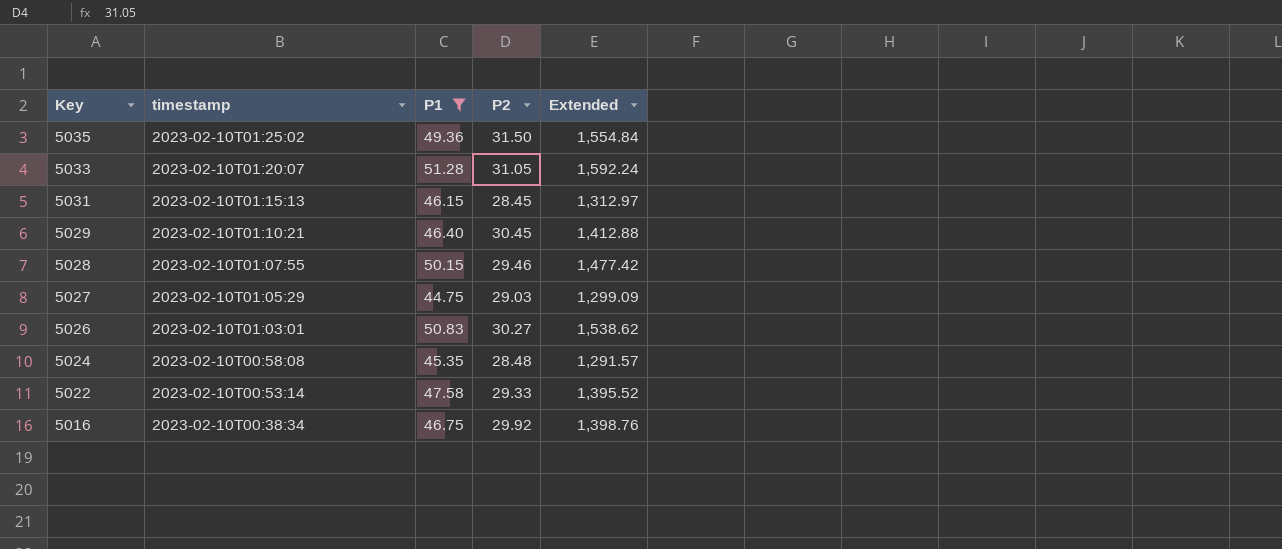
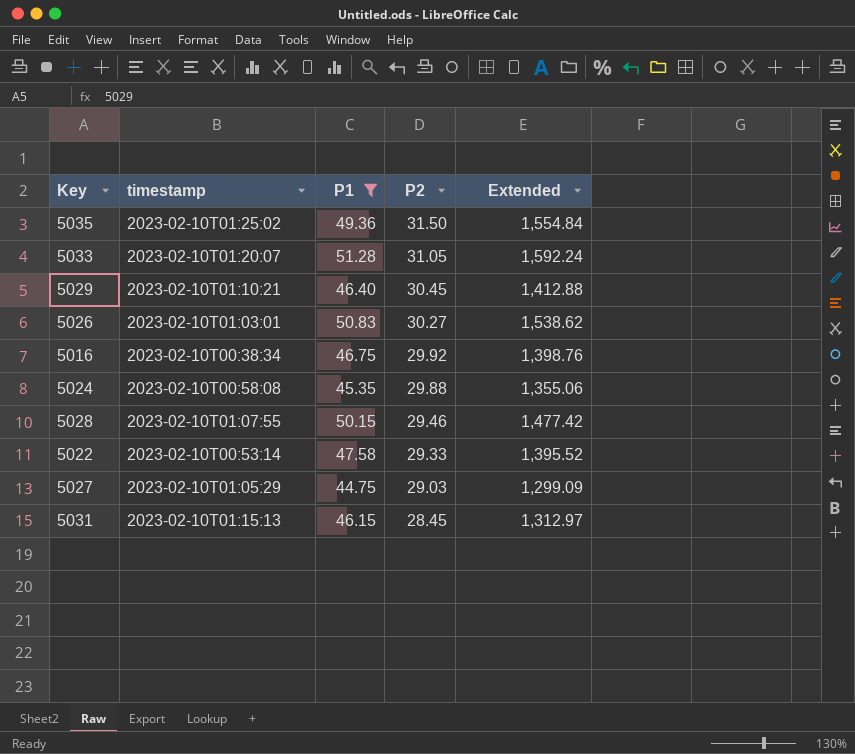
row order: Key descending -> P2 descending
5024 | P2: 28.48 -> 29.88
5024 | Extended: 1,291.57 -> 1,355.06

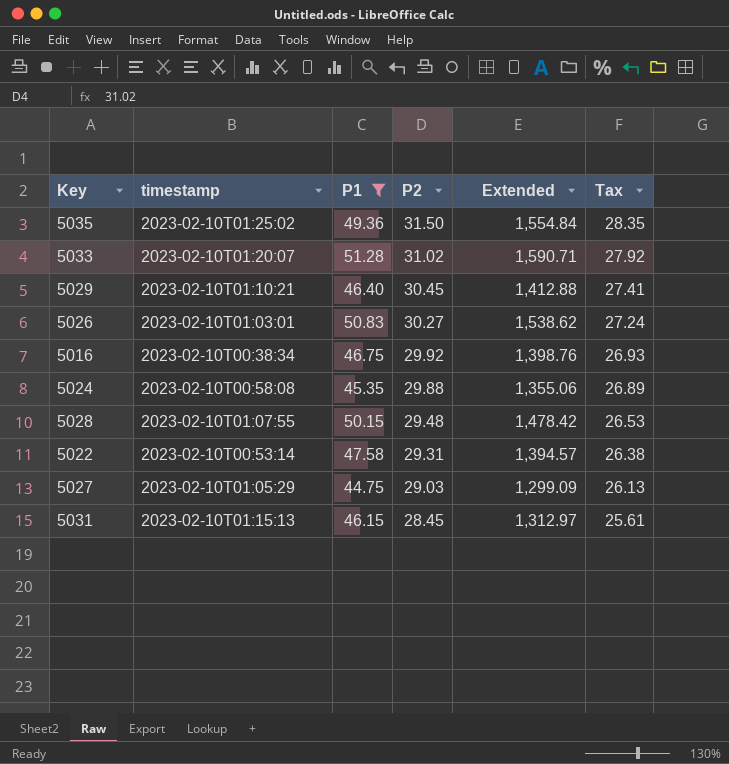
column Tax | formula: none -> [P2] * 0.9
5033 | P2: 31.05 -> 31.02
5033 | Extended: 1,592.24 -> 1,590.71
5028 | P2: 29.46 -> 29.48
5028 | Extended: 1,477.42 -> 1,478.42
5022 | P2: 29.33 -> 29.31
5022 | Extended: 1,395.52 -> 1,394.57

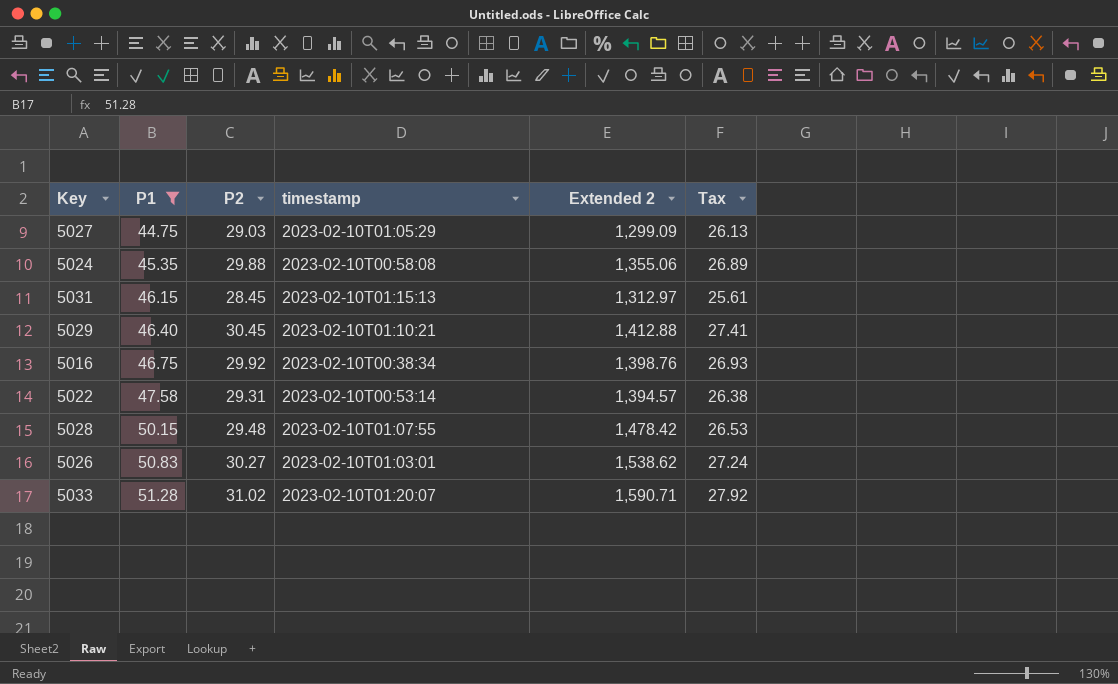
row order: P2 descending -> P1 ascending
column timestamp | position: 2 -> 4
column name: Extended -> Extended 2
row 5035: 2023-02-10T01:25:02 | 49.36 | 31.50 | 1,554.84 | 28.35 -> none

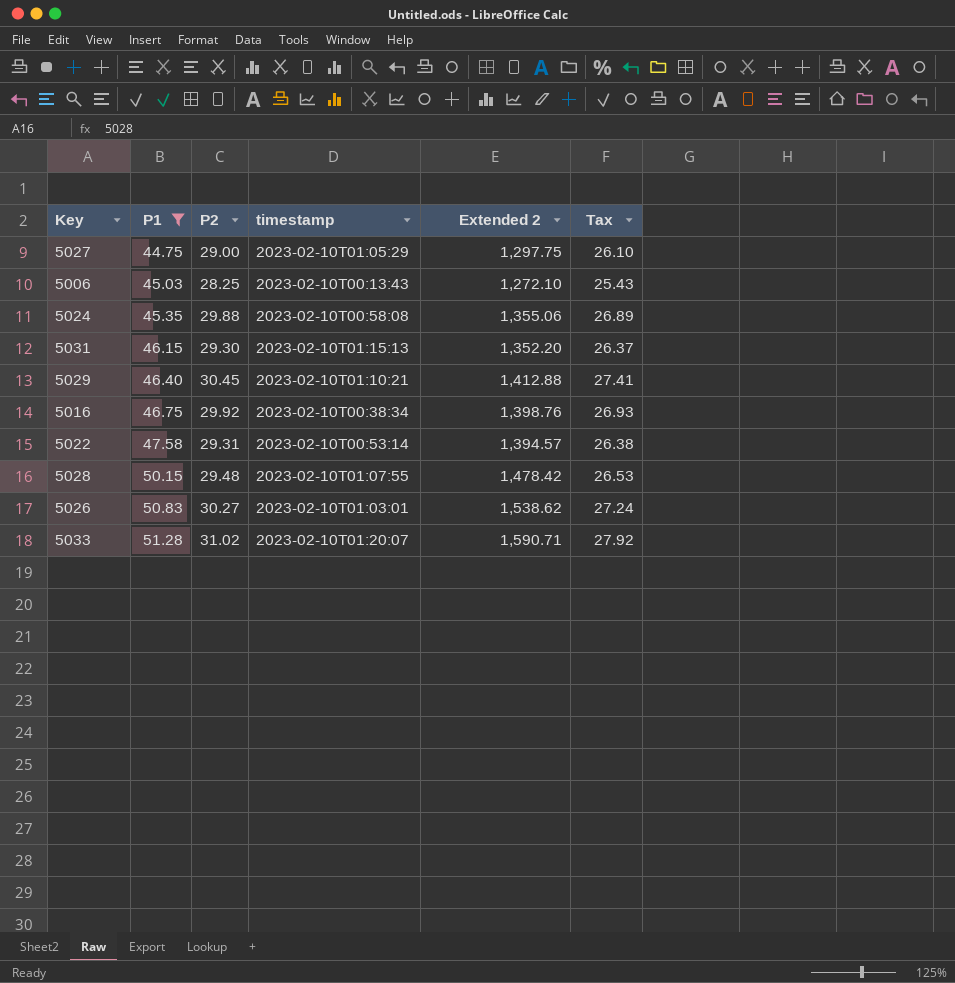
5027 | P2: 29.03 -> 29.00
5027 | Extended 2: 1,299.09 -> 1,297.75
5027 | Tax: 26.13 -> 26.10
row 5006: none -> 45.03 | 28.25 | 2023-02-10T00:13:43 | 1,272.10 | 25.43
5031 | P2: 28.45 -> 29.30
5031 | Extended 2: 1,312.97 -> 1,352.20
5031 | Tax: 25.61 -> 26.37

